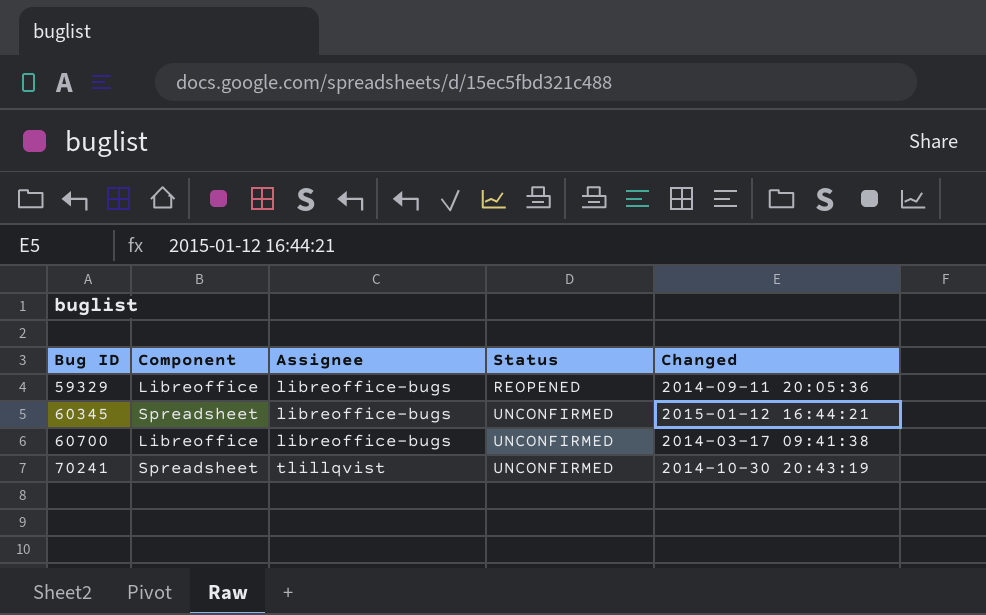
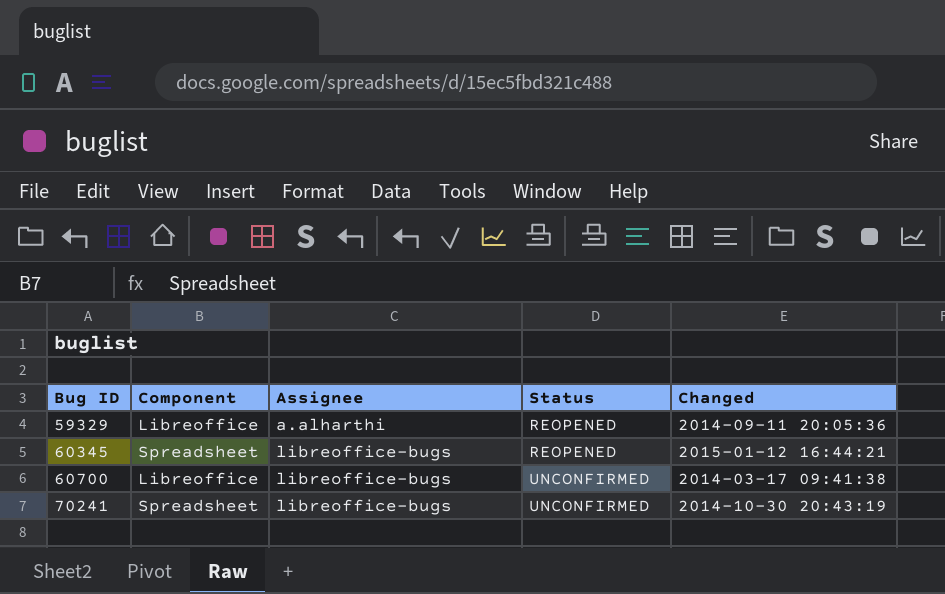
59329 | Assignee: libreoffice-bugs -> a.alharthi
60345 | Status: UNCONFIRMED -> REOPENED
70241 | Assignee: tlillqvist -> libreoffice-bugs

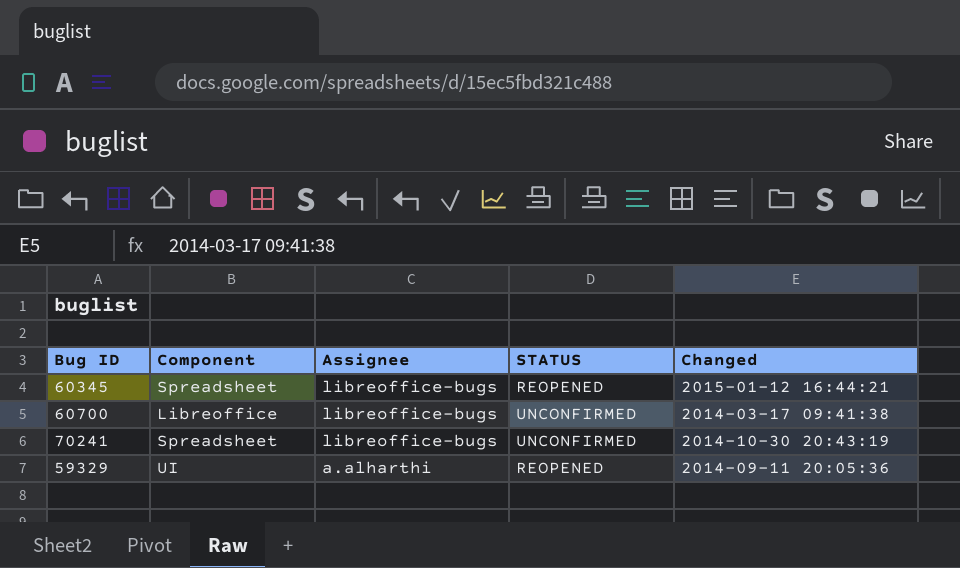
row order: Bug ID ascending -> Assignee descending
column name: Status -> STATUS
59329 | Component: Libreoffice -> UI

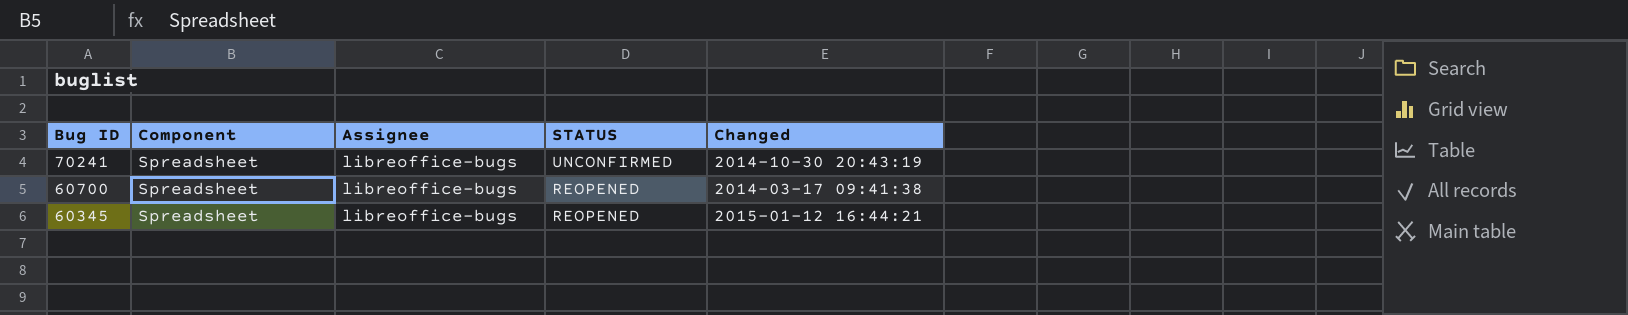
row order: Assignee descending -> Bug ID descending
row 59329: UI | a.alharthi | REOPENED | 2014-09-11 20:05:36 -> none
60700 | Component: Libreoffice -> Spreadsheet
60700 | STATUS: UNCONFIRMED -> REOPENED

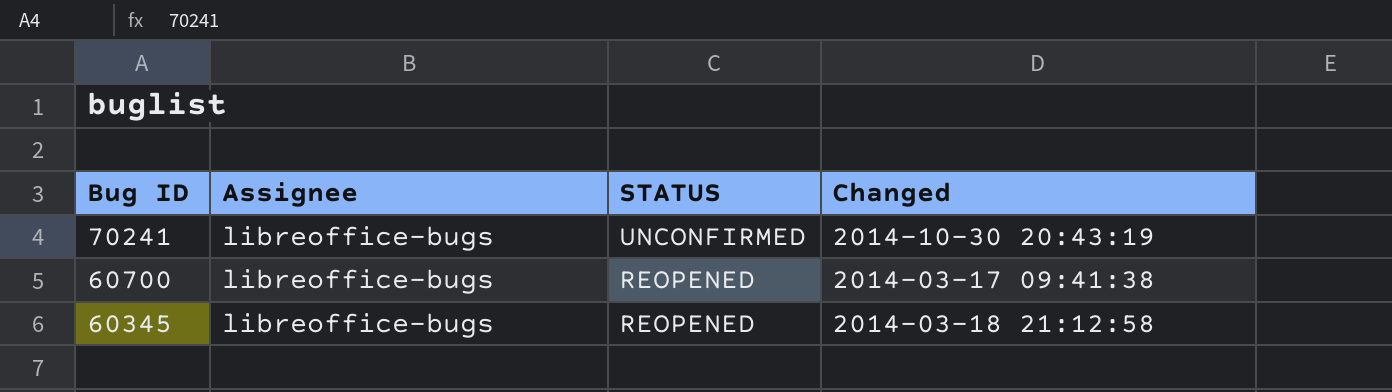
column Component | position: 2 -> none
60345 | Changed: 2015-01-12 16:44:21 -> 2014-03-18 21:12:58

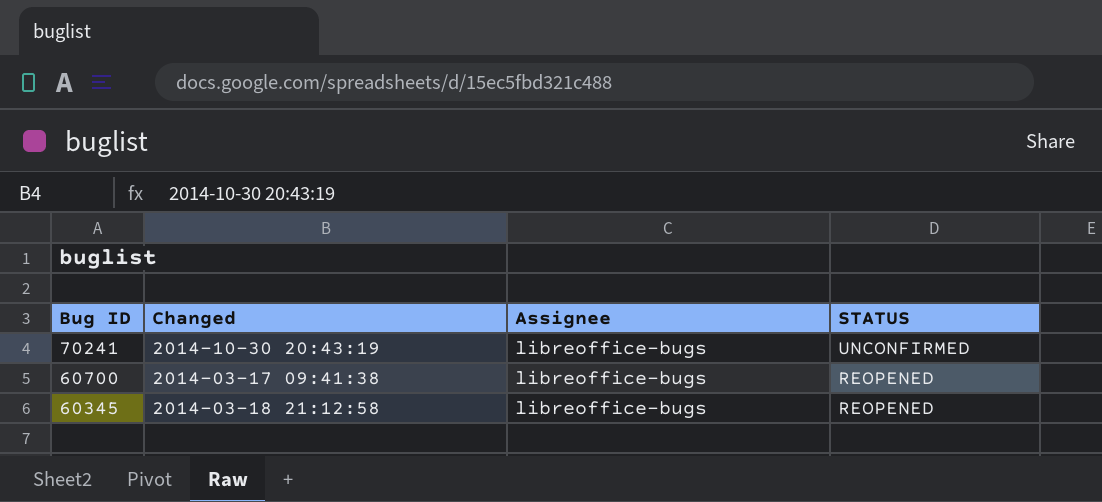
column Changed | position: 4 -> 2

